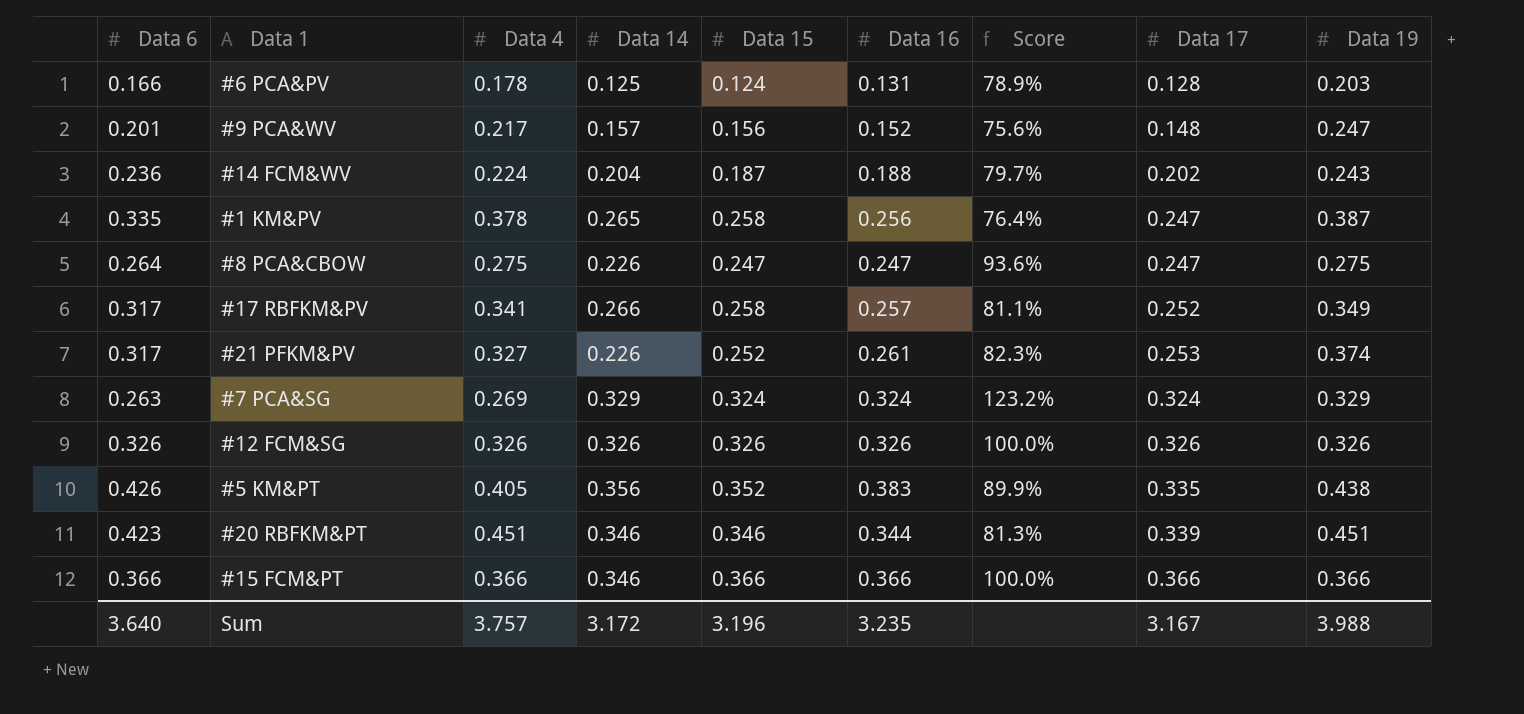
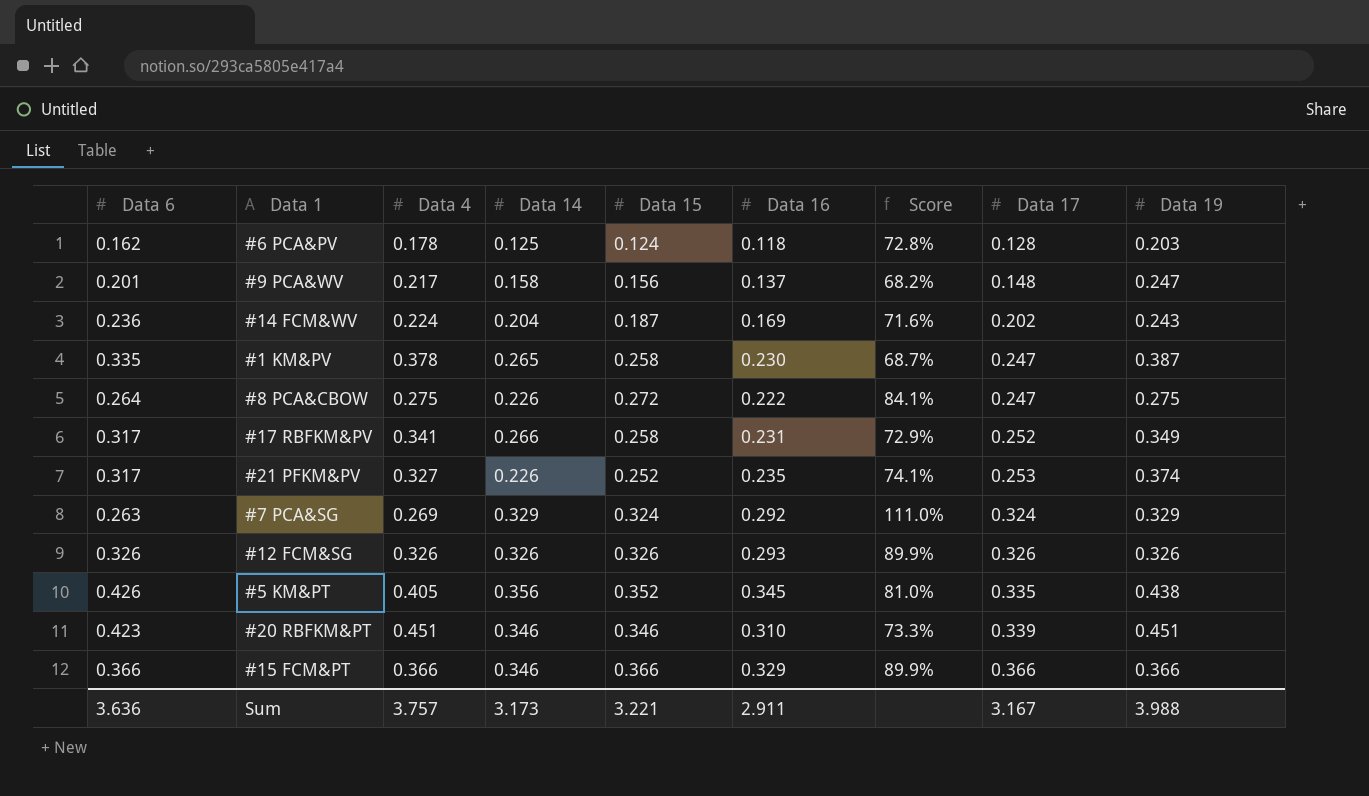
#6 PCA&PV | Data 6: 0.166 -> 0.162
#6 PCA&PV | Data 16: 0.131 -> 0.118
#6 PCA&PV | Score: 78.9% -> 72.8%
#9 PCA&WV | Data 14: 0.157 -> 0.158
#9 PCA&WV | Data 16: 0.152 -> 0.137
#9 PCA&WV | Score: 75.6% -> 68.2%
#14 FCM&WV | Data 16: 0.188 -> 0.169
#14 FCM&WV | Score: 79.7% -> 71.6%
#1 KM&PV | Data 16: 0.256 -> 0.230
#1 KM&PV | Score: 76.4% -> 68.7%
#8 PCA&CBOW | Data 15: 0.247 -> 0.272
#8 PCA&CBOW | Data 16: 0.247 -> 0.222
#8 PCA&CBOW | Score: 93.6% -> 84.1%
#17 RBFKM&PV | Data 16: 0.257 -> 0.231
#17 RBFKM&PV | Score: 81.1% -> 72.9%
#21 PFKM&PV | Data 16: 0.261 -> 0.235
#21 PFKM&PV | Score: 82.3% -> 74.1%
#7 PCA&SG | Data 16: 0.324 -> 0.292
#7 PCA&SG | Score: 123.2% -> 111.0%
#12 FCM&SG | Data 16: 0.326 -> 0.293
#12 FCM&SG | Score: 100.0% -> 89.9%
#5 KM&PT | Data 16: 0.383 -> 0.345
#5 KM&PT | Score: 89.9% -> 81.0%
#20 RBFKM&PT | Data 16: 0.344 -> 0.310
#20 RBFKM&PT | Score: 81.3% -> 73.3%
#15 FCM&PT | Data 16: 0.366 -> 0.329
#15 FCM&PT | Score: 100.0% -> 89.9%
Sum | Data 6: 3.640 -> 3.636
Sum | Data 14: 3.172 -> 3.173
Sum | Data 15: 3.196 -> 3.221
Sum | Data 16: 3.235 -> 2.911

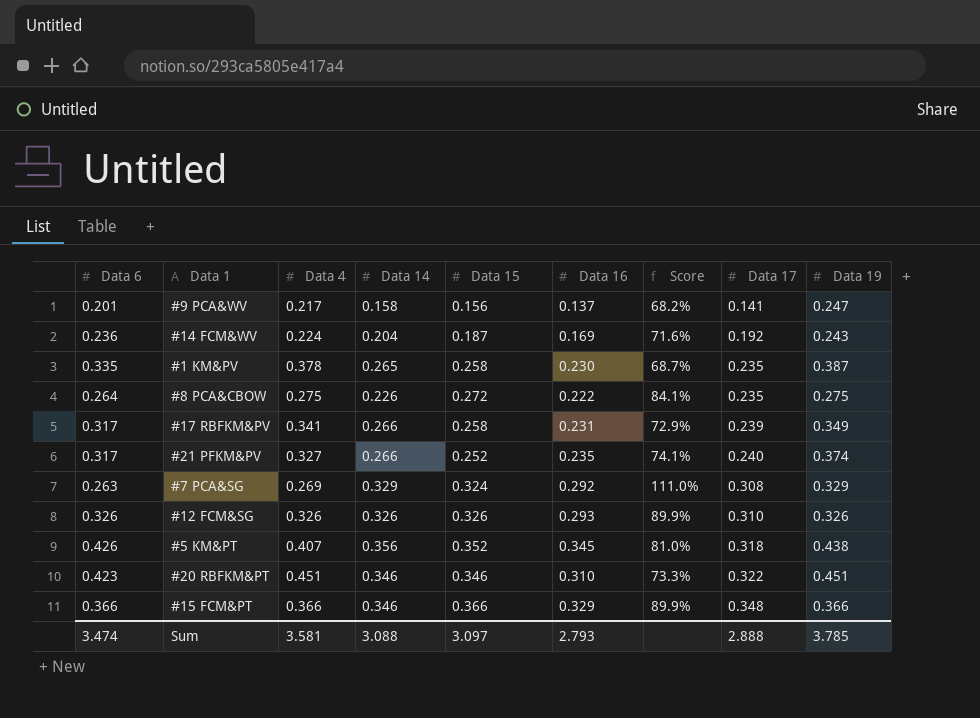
row #6 PCA&PV: 0.162 | 0.178 | 0.125 | 0.124 | 0.118 | 72.8% | 0.128 | 0.203 -> none
#9 PCA&WV | Data 17: 0.148 -> 0.141
#14 FCM&WV | Data 17: 0.202 -> 0.192
#1 KM&PV | Data 17: 0.247 -> 0.235
#8 PCA&CBOW | Data 17: 0.247 -> 0.235
#17 RBFKM&PV | Data 17: 0.252 -> 0.239
#21 PFKM&PV | Data 14: 0.226 -> 0.266
#21 PFKM&PV | Data 17: 0.253 -> 0.240
#7 PCA&SG | Data 17: 0.324 -> 0.308
#12 FCM&SG | Data 17: 0.326 -> 0.310
#5 KM&PT | Data 4: 0.405 -> 0.407
#5 KM&PT | Data 17: 0.335 -> 0.318
#20 RBFKM&PT | Data 17: 0.339 -> 0.322
#15 FCM&PT | Data 17: 0.366 -> 0.348
Sum | Data 6: 3.636 -> 3.474
Sum | Data 4: 3.757 -> 3.581
Sum | Data 14: 3.173 -> 3.088
Sum | Data 15: 3.221 -> 3.097
Sum | Data 16: 2.911 -> 2.793
Sum | Data 17: 3.167 -> 2.888
Sum | Data 19: 3.988 -> 3.785

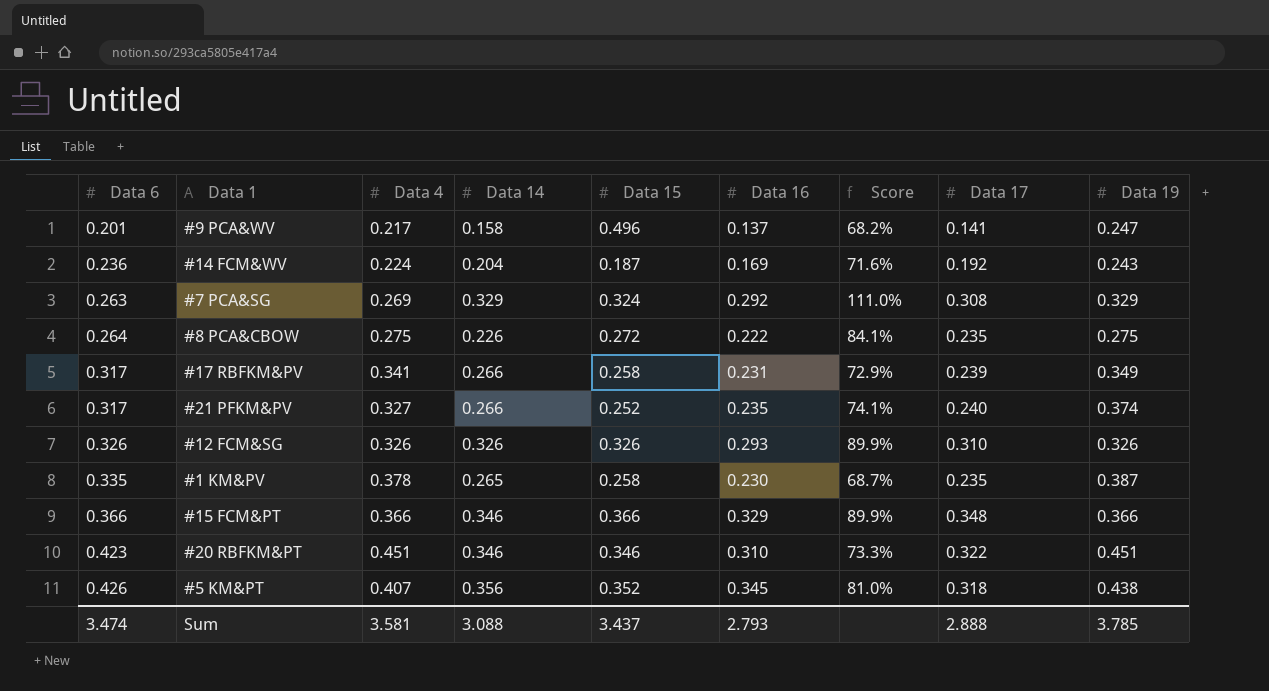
row order: Data 17 ascending -> Data 6 ascending
#9 PCA&WV | Data 15: 0.156 -> 0.496
Sum | Data 15: 3.097 -> 3.437

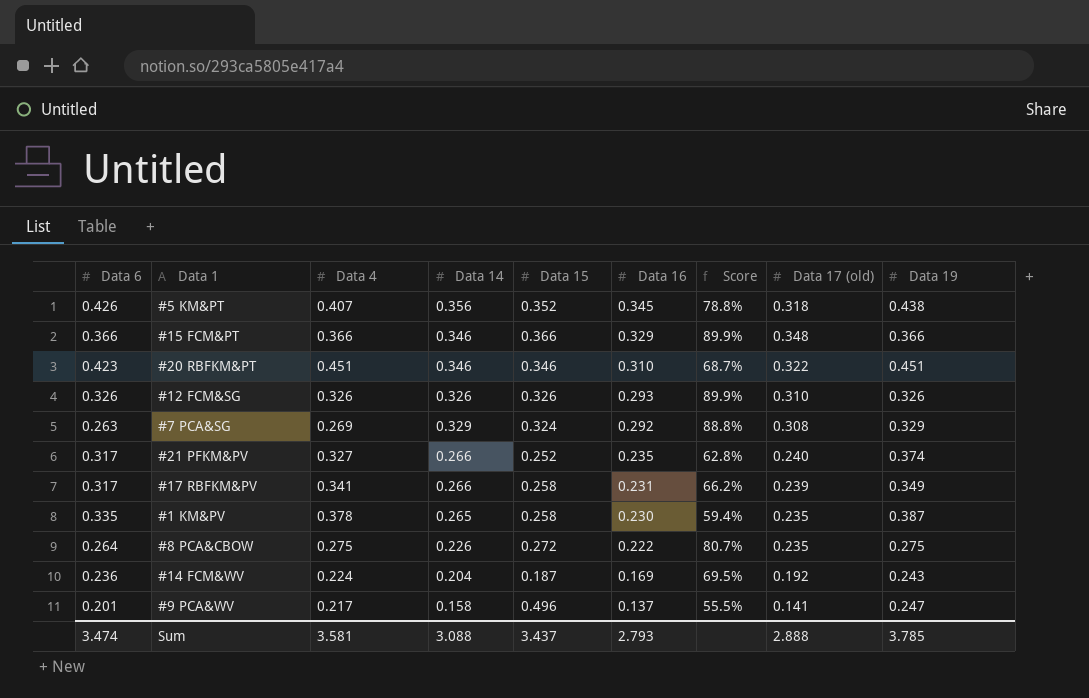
row order: Data 6 ascending -> Data 16 descending
column Score | formula: [Data 16] / [Data 6] -> [Data 16] / [Data 19]
column name: Data 17 -> Data 17 (old)

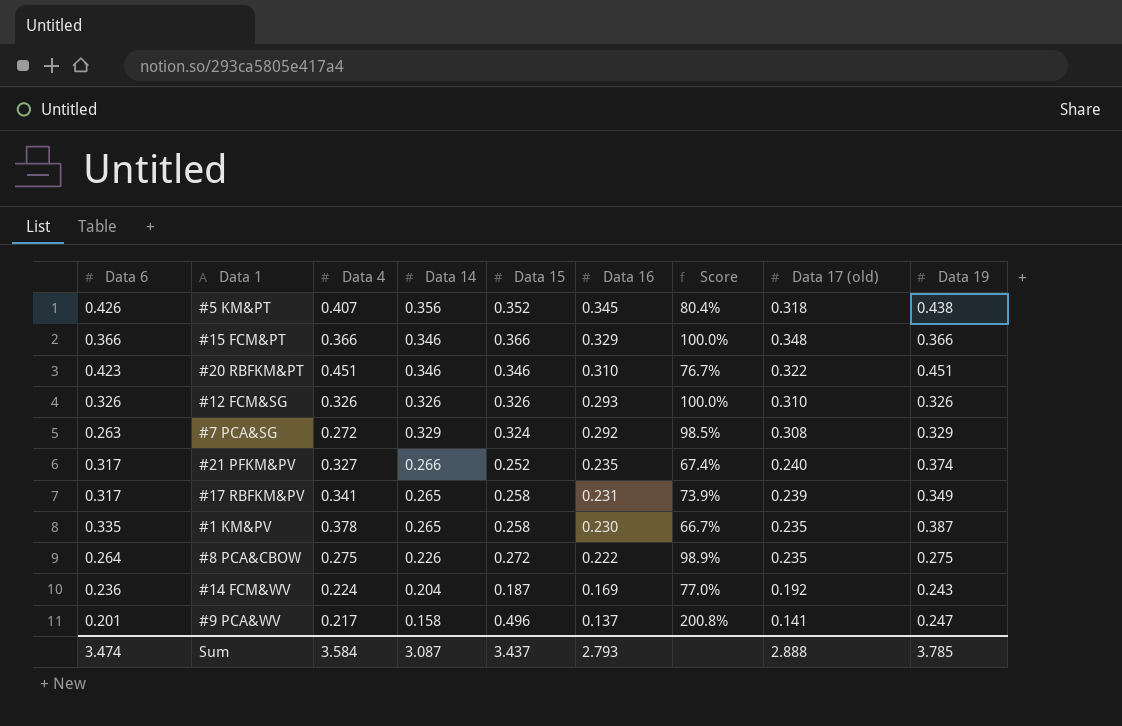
column Score | formula: [Data 16] / [Data 19] -> [Data 15] / [Data 19]
#7 PCA&SG | Data 4: 0.269 -> 0.272
#17 RBFKM&PV | Data 14: 0.266 -> 0.265
Sum | Data 4: 3.581 -> 3.584
Sum | Data 14: 3.088 -> 3.087

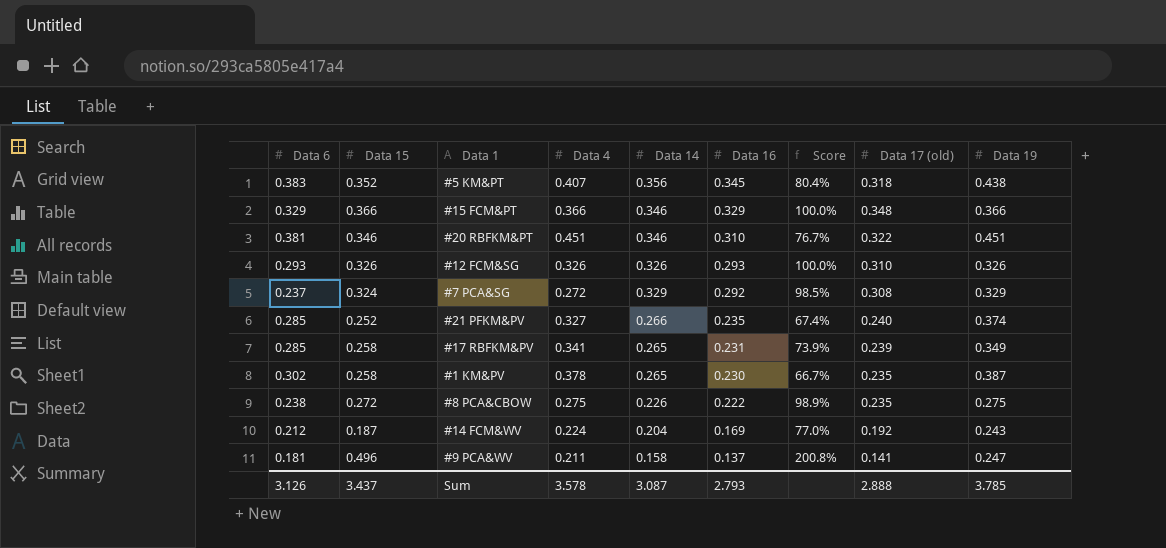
column Data 15 | position: 5 -> 2
#5 KM&PT | Data 6: 0.426 -> 0.383
#15 FCM&PT | Data 6: 0.366 -> 0.329
#20 RBFKM&PT | Data 6: 0.423 -> 0.381
#12 FCM&SG | Data 6: 0.326 -> 0.293
#7 PCA&SG | Data 6: 0.263 -> 0.237
#21 PFKM&PV | Data 6: 0.317 -> 0.285
#17 RBFKM&PV | Data 6: 0.317 -> 0.285
#1 KM&PV | Data 6: 0.335 -> 0.302
#8 PCA&CBOW | Data 6: 0.264 -> 0.238
#14 FCM&WV | Data 6: 0.236 -> 0.212
#9 PCA&WV | Data 6: 0.201 -> 0.181
#9 PCA&WV | Data 4: 0.217 -> 0.211
Sum | Data 6: 3.474 -> 3.126
Sum | Data 4: 3.584 -> 3.578

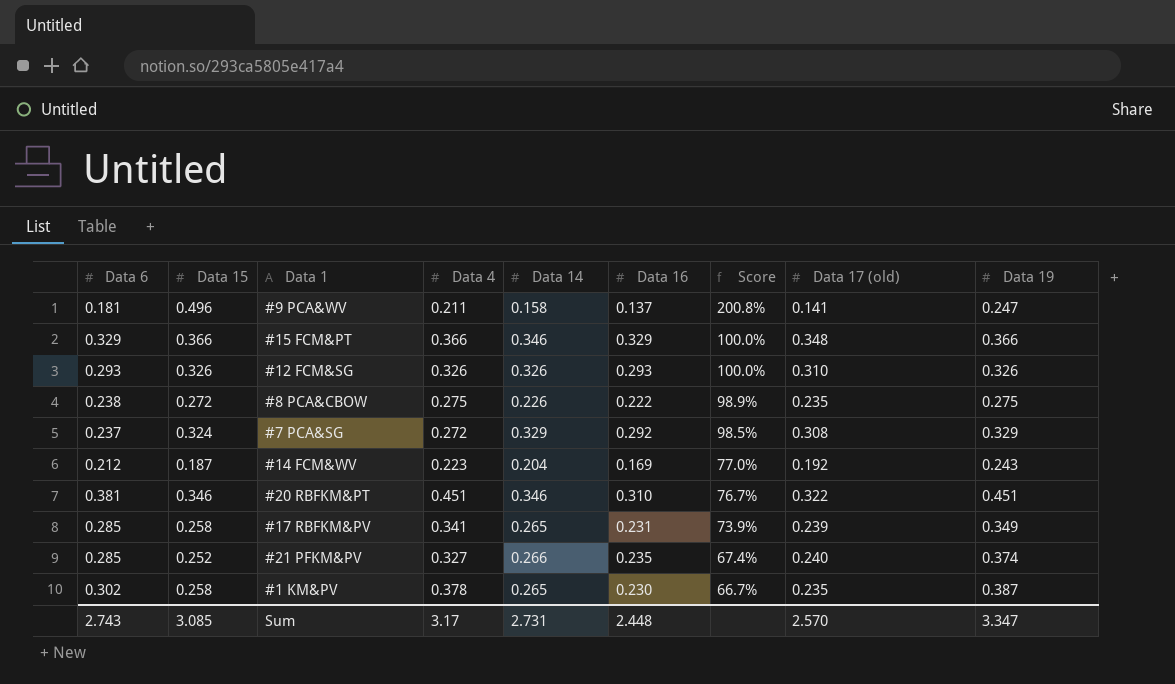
row order: Data 16 descending -> Score descending
row #5 KM&PT: 0.383 | 0.352 | 0.407 | 0.356 | 0.345 | 80.4% | 0.318 | 0.438 -> none
#14 FCM&WV | Data 4: 0.224 -> 0.223
Sum | Data 6: 3.126 -> 2.743
Sum | Data 15: 3.437 -> 3.085
Sum | Data 4: 3.578 -> 3.17
Sum | Data 14: 3.087 -> 2.731
Sum | Data 16: 2.793 -> 2.448
Sum | Data 17 (old): 2.888 -> 2.570
Sum | Data 19: 3.785 -> 3.347

